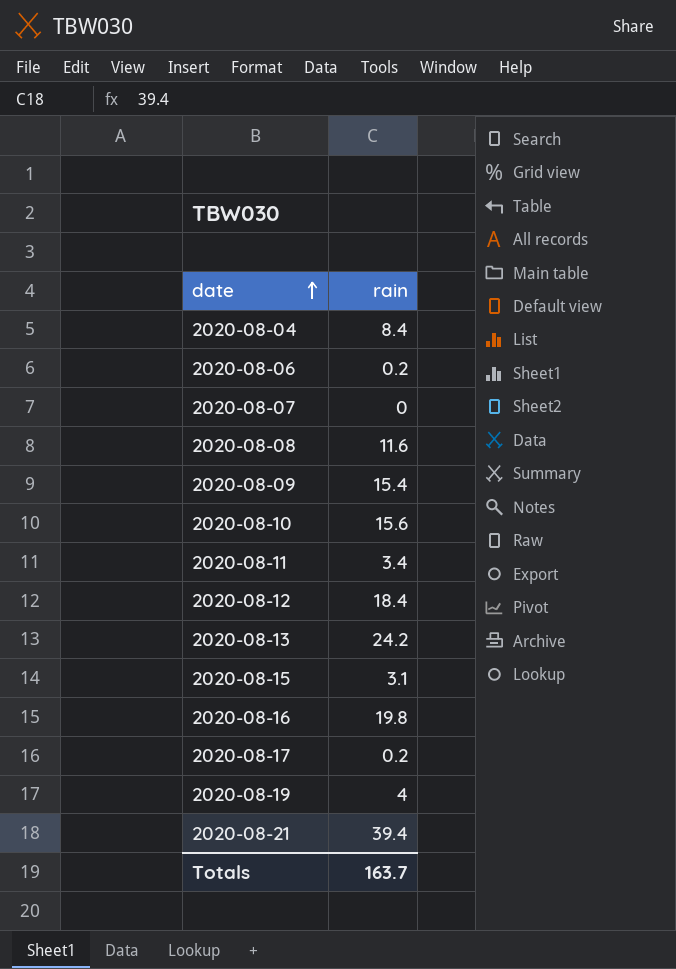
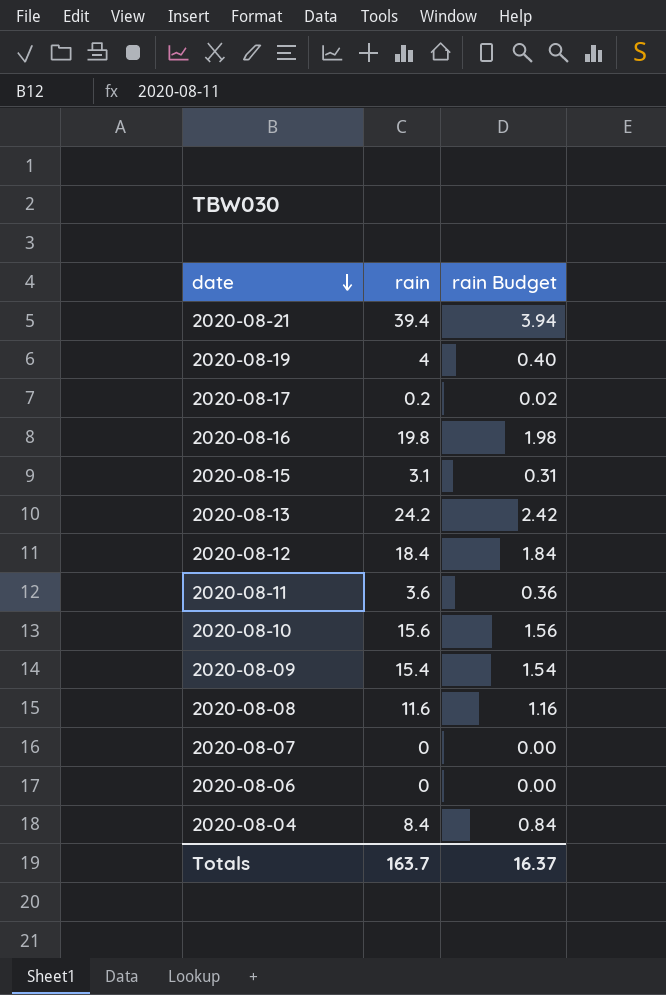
row order: date ascending -> date descending
column rain Budget | formula: none -> [rain] * 0.1
2020-08-11 | rain: 3.4 -> 3.6
2020-08-06 | rain: 0.2 -> 0

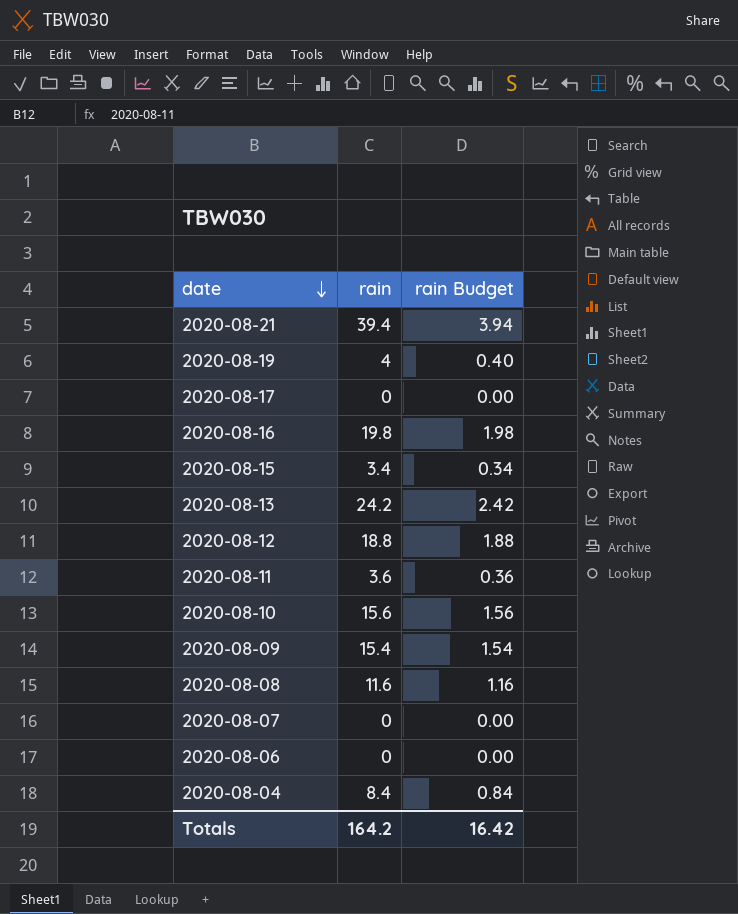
2020-08-17 | rain: 0.2 -> 0
2020-08-17 | rain Budget: 0.02 -> 0.00
2020-08-15 | rain: 3.1 -> 3.4
2020-08-15 | rain Budget: 0.31 -> 0.34
2020-08-12 | rain: 18.4 -> 18.8
2020-08-12 | rain Budget: 1.84 -> 1.88
Totals | rain: 163.7 -> 164.2
Totals | rain Budget: 16.37 -> 16.42

